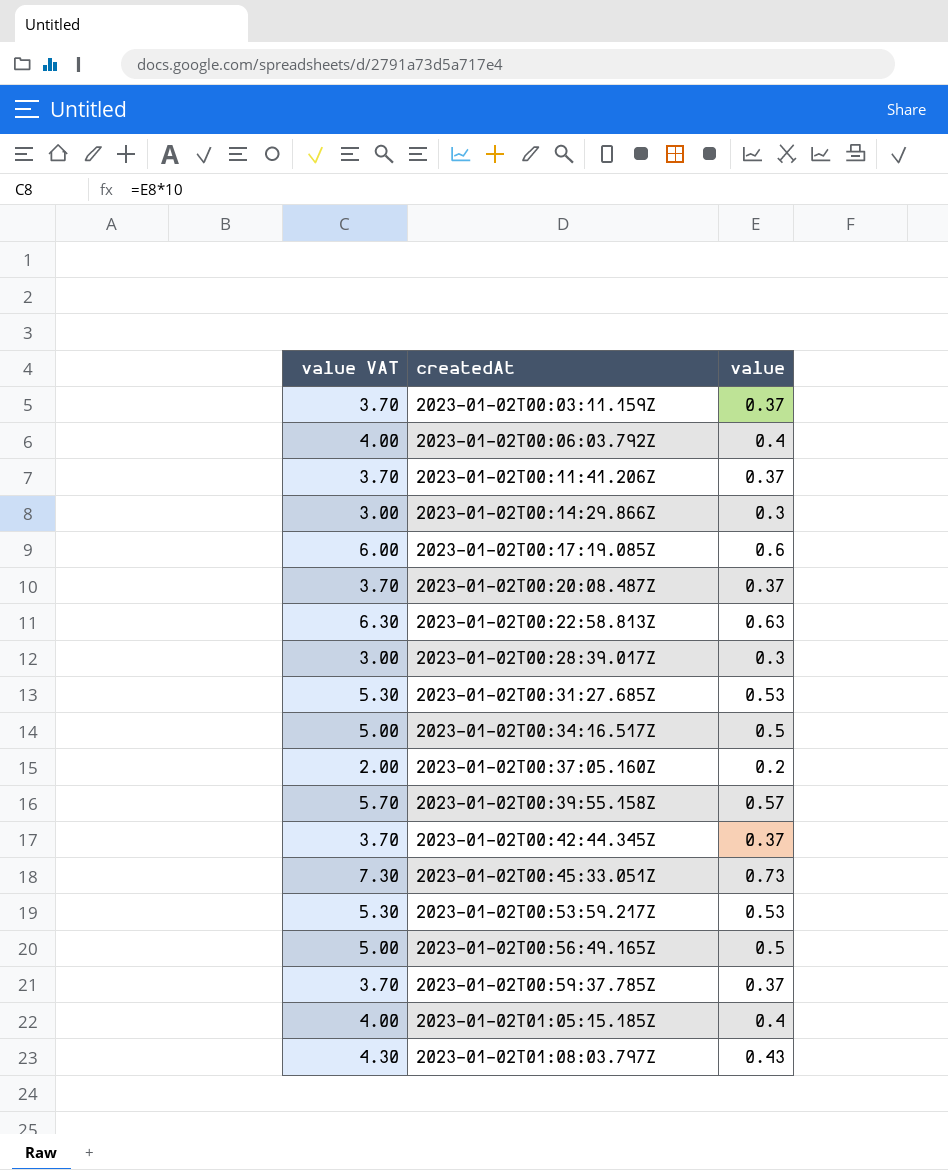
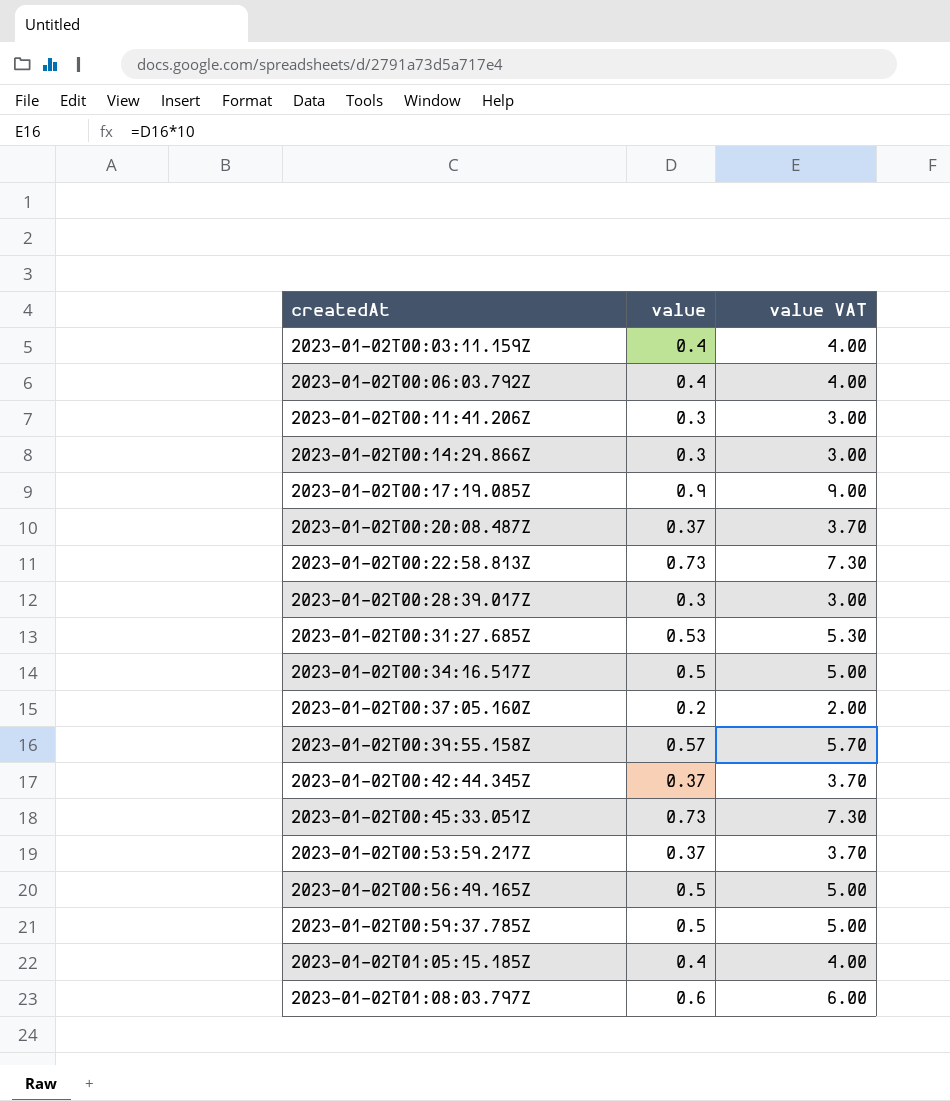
column value VAT | position: 1 -> 3
2023-01-02T00:03:11.159Z | value: 0.37 -> 0.4
2023-01-02T00:03:11.159Z | value VAT: 3.70 -> 4.00
2023-01-02T00:11:41.206Z | value: 0.37 -> 0.3
2023-01-02T00:11:41.206Z | value VAT: 3.70 -> 3.00
2023-01-02T00:17:19.085Z | value: 0.6 -> 0.9
2023-01-02T00:17:19.085Z | value VAT: 6.00 -> 9.00
2023-01-02T00:22:58.813Z | value: 0.63 -> 0.73
2023-01-02T00:22:58.813Z | value VAT: 6.30 -> 7.30
2023-01-02T00:53:59.217Z | value: 0.53 -> 0.37
2023-01-02T00:53:59.217Z | value VAT: 5.30 -> 3.70
2023-01-02T00:59:37.785Z | value: 0.37 -> 0.5
2023-01-02T00:59:37.785Z | value VAT: 3.70 -> 5.00
2023-01-02T01:08:03.797Z | value: 0.43 -> 0.6
2023-01-02T01:08:03.797Z | value VAT: 4.30 -> 6.00

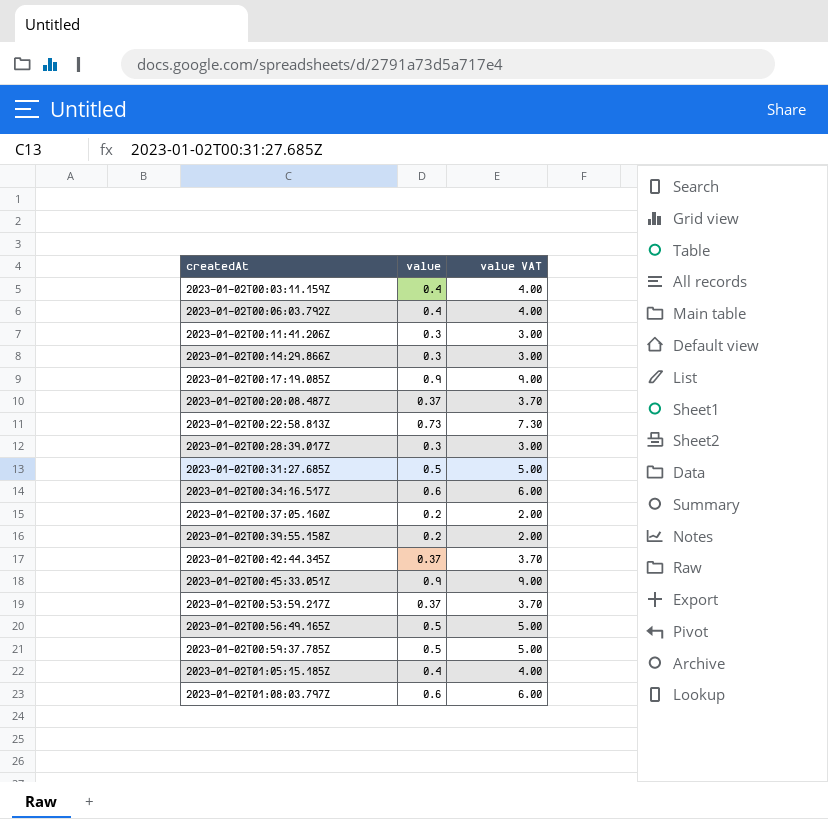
2023-01-02T00:31:27.685Z | value: 0.53 -> 0.5
2023-01-02T00:31:27.685Z | value VAT: 5.30 -> 5.00
2023-01-02T00:34:16.517Z | value: 0.5 -> 0.6
2023-01-02T00:34:16.517Z | value VAT: 5.00 -> 6.00
2023-01-02T00:39:55.158Z | value: 0.57 -> 0.2
2023-01-02T00:39:55.158Z | value VAT: 5.70 -> 2.00
2023-01-02T00:45:33.051Z | value: 0.73 -> 0.9
2023-01-02T00:45:33.051Z | value VAT: 7.30 -> 9.00

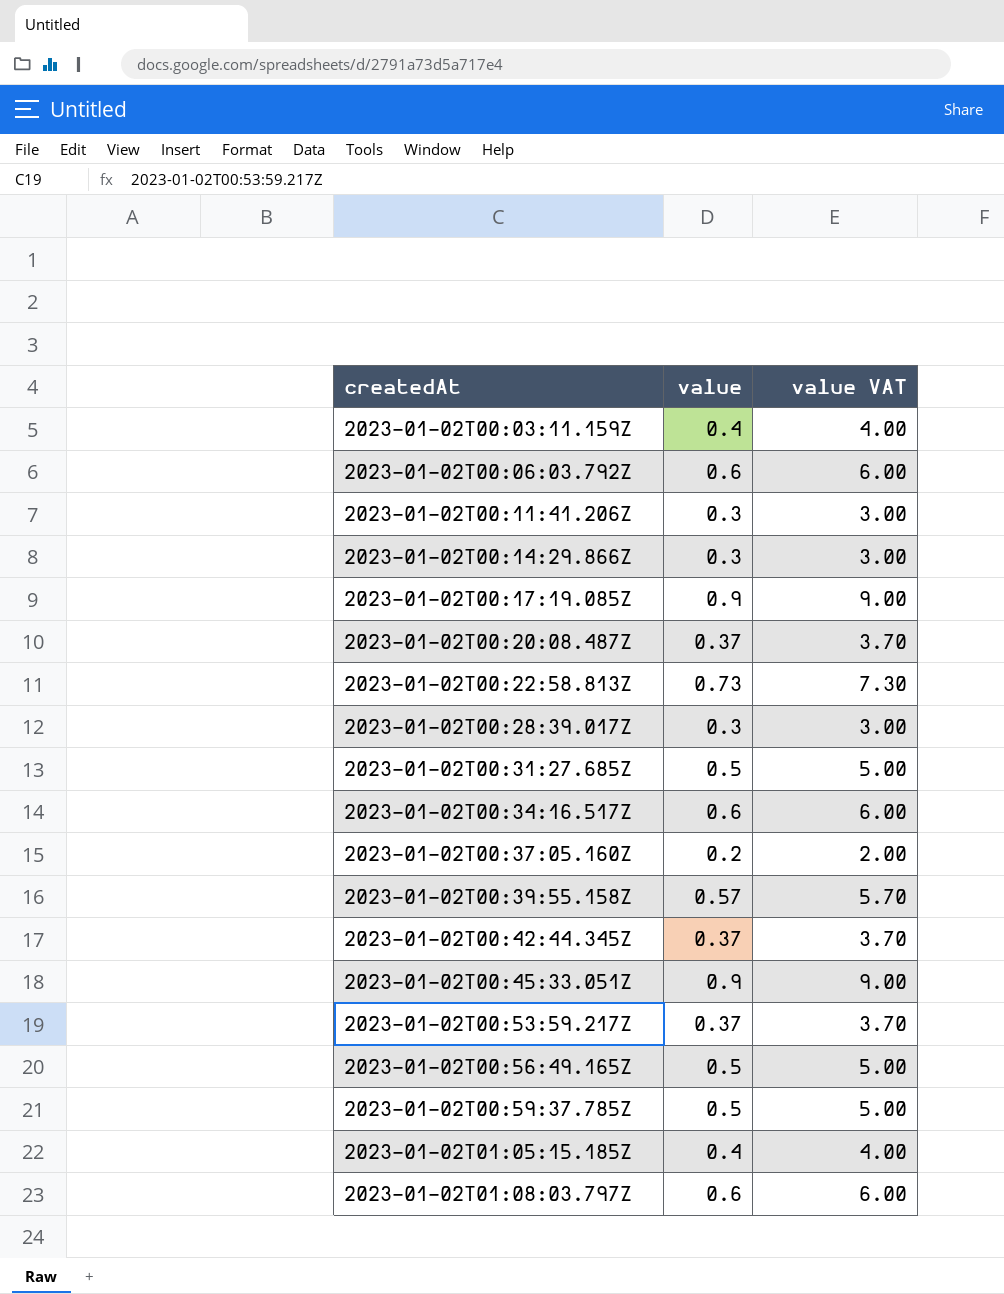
2023-01-02T00:06:03.792Z | value: 0.4 -> 0.6
2023-01-02T00:06:03.792Z | value VAT: 4.00 -> 6.00
2023-01-02T00:39:55.158Z | value: 0.2 -> 0.57
2023-01-02T00:39:55.158Z | value VAT: 2.00 -> 5.70

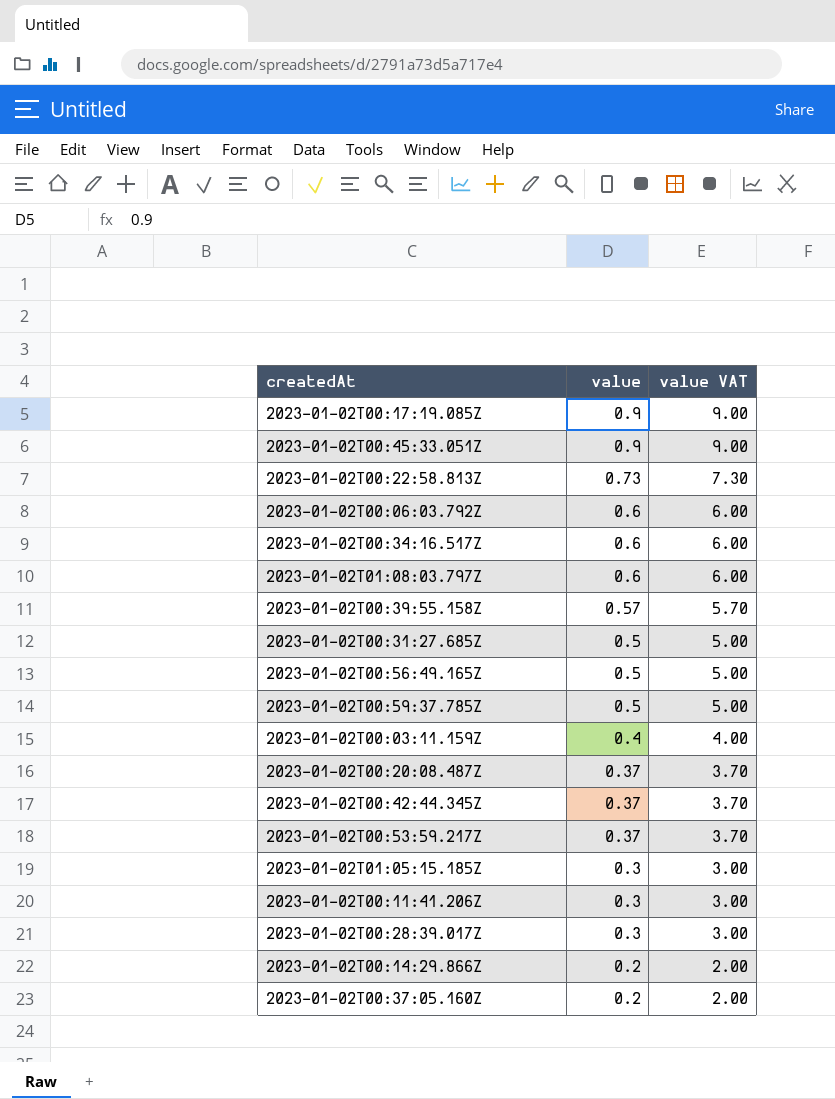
row order: createdAt ascending -> value descending
2023-01-02T01:05:15.185Z | value: 0.4 -> 0.3
2023-01-02T01:05:15.185Z | value VAT: 4.00 -> 3.00
2023-01-02T00:14:29.866Z | value: 0.3 -> 0.2
2023-01-02T00:14:29.866Z | value VAT: 3.00 -> 2.00

